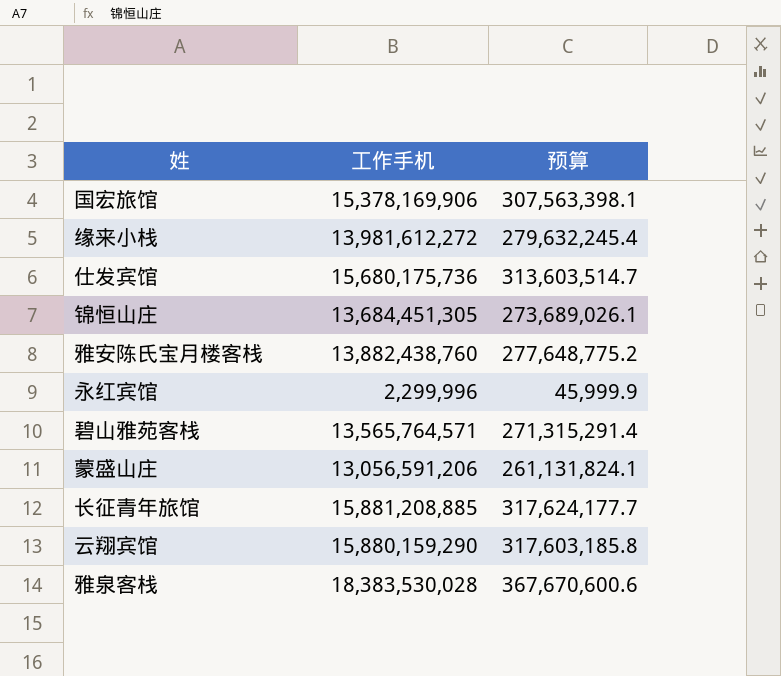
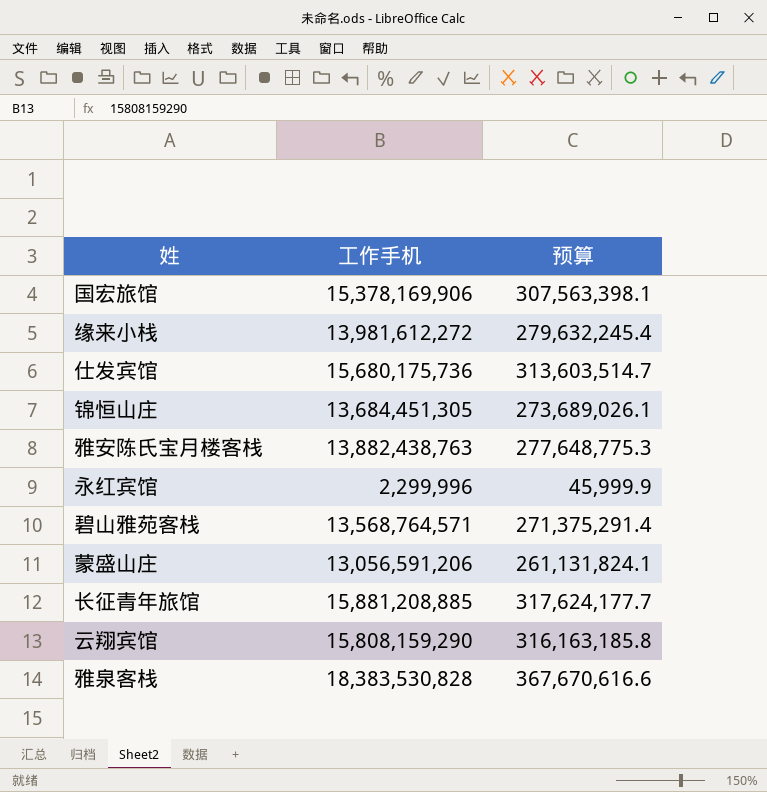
雅安陈氏宝月楼客栈 | 工作手机: 13,882,438,760 -> 13,882,438,763
雅安陈氏宝月楼客栈 | 预算: 277,648,775.2 -> 277,648,775.3
碧山雅苑客栈 | 工作手机: 13,565,764,571 -> 13,568,764,571
碧山雅苑客栈 | 预算: 271,315,291.4 -> 271,375,291.4
云翔宾馆 | 工作手机: 15,880,159,290 -> 15,808,159,290
云翔宾馆 | 预算: 317,603,185.8 -> 316,163,185.8
雅泉客栈 | 工作手机: 18,383,530,028 -> 18,383,530,828
雅泉客栈 | 预算: 367,670,600.6 -> 367,670,616.6

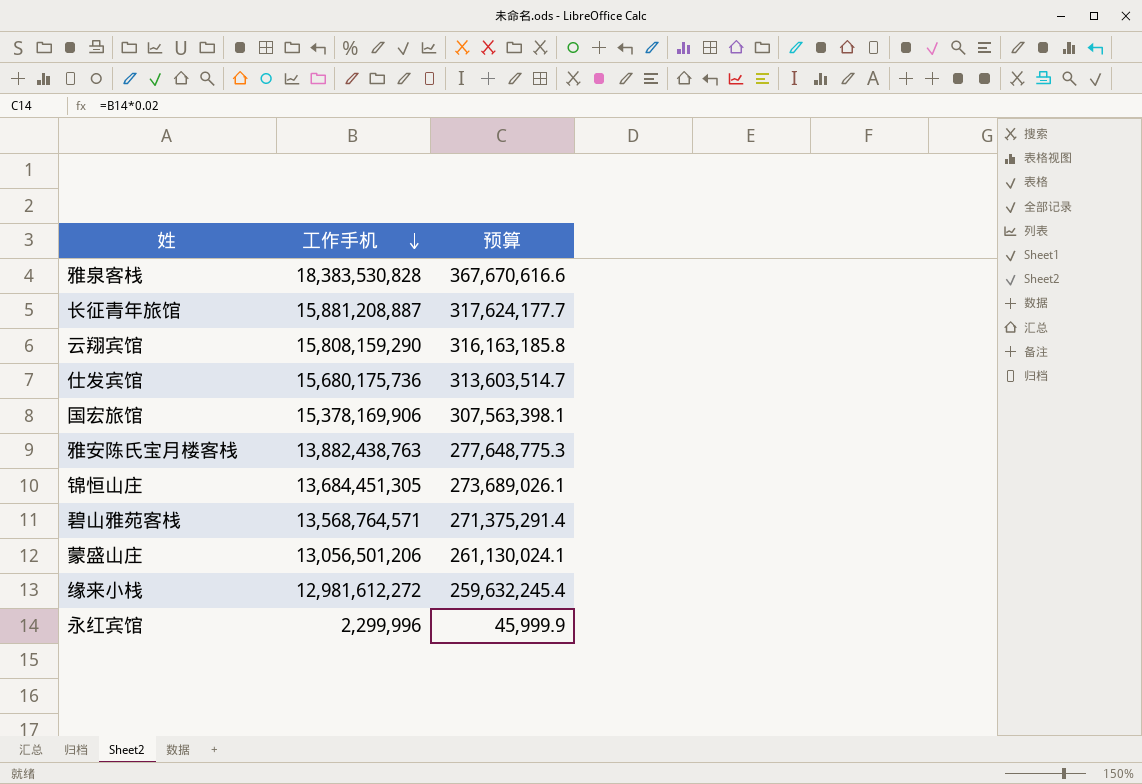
row order: none -> 工作手机 descending
长征青年旅馆 | 工作手机: 15,881,208,885 -> 15,881,208,887
蒙盛山庄 | 工作手机: 13,056,591,206 -> 13,056,501,206
蒙盛山庄 | 预算: 261,131,824.1 -> 261,130,024.1
缘来小栈 | 工作手机: 13,981,612,272 -> 12,981,612,272
缘来小栈 | 预算: 279,632,245.4 -> 259,632,245.4

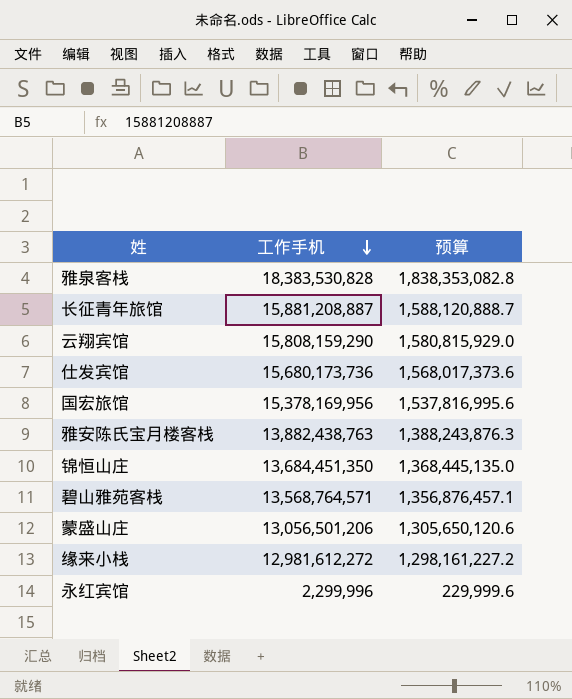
column 预算 | formula: [工作手机] * 0.02 -> [工作手机] * 0.1
仕发宾馆 | 工作手机: 15,680,175,736 -> 15,680,173,736
国宏旅馆 | 工作手机: 15,378,169,906 -> 15,378,169,956
锦恒山庄 | 工作手机: 13,684,451,305 -> 13,684,451,350

